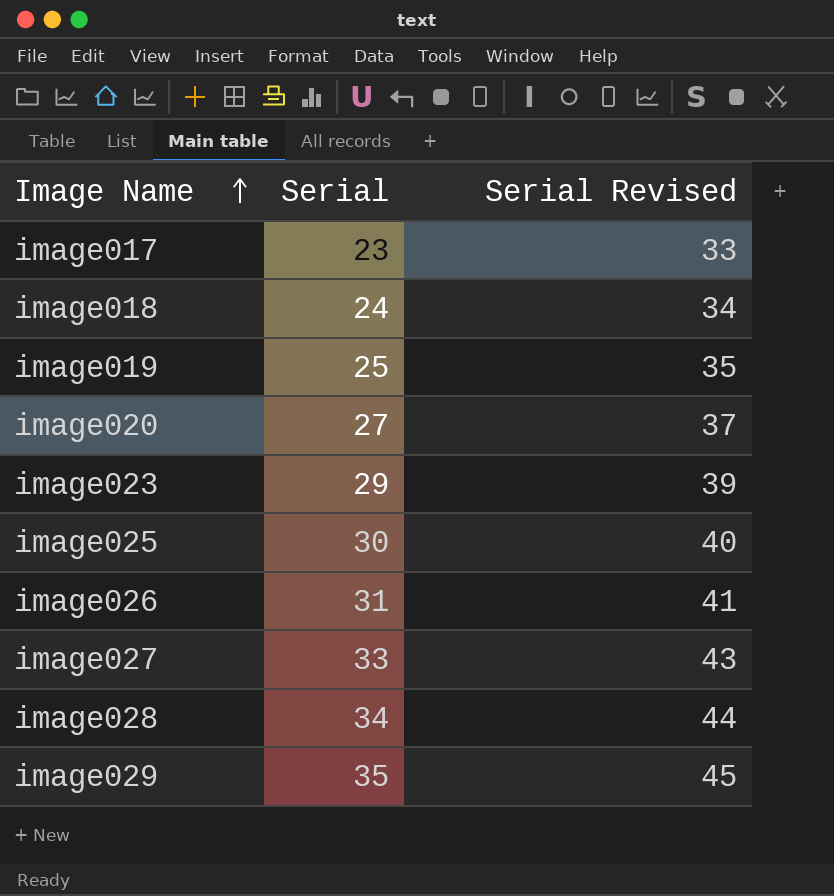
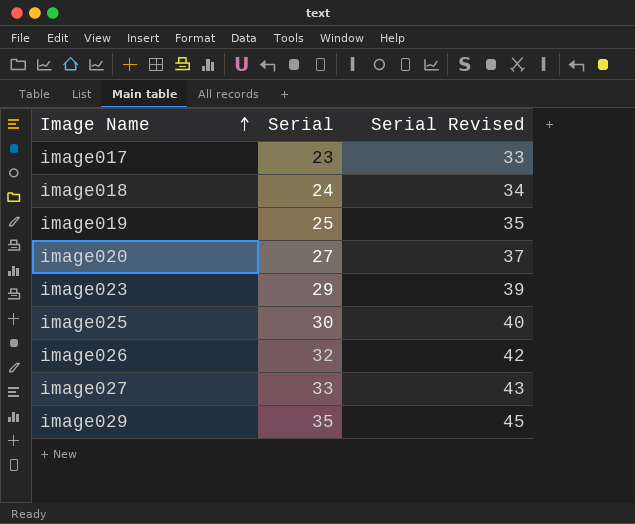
row image028: 34 | 44 -> none
image026 | Serial: 31 -> 32
image026 | Serial Revised: 41 -> 42

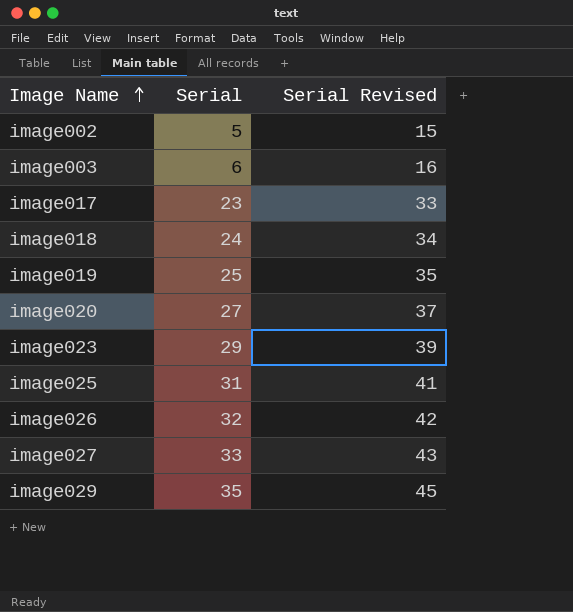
row image002: none -> 5 | 15
row image003: none -> 6 | 16
image025 | Serial: 30 -> 31
image025 | Serial Revised: 40 -> 41

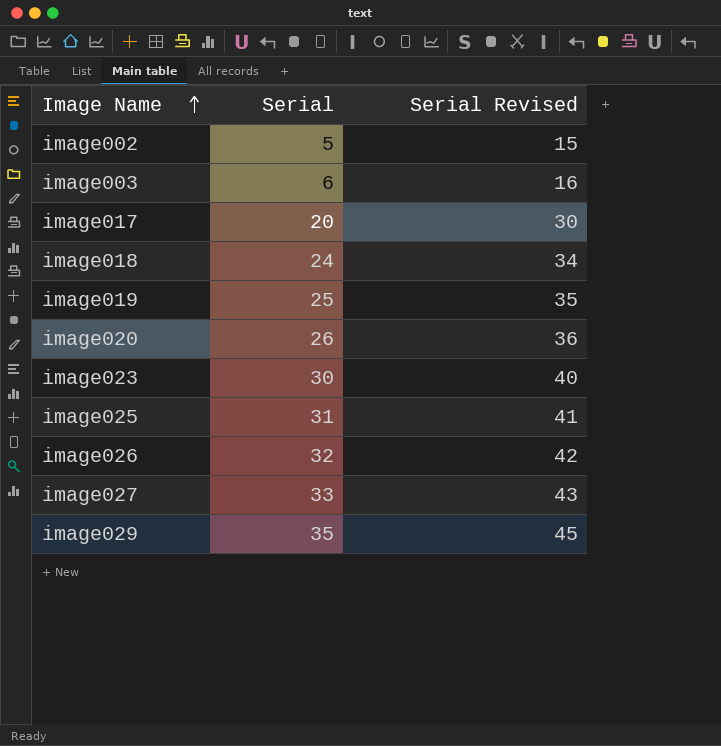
image017 | Serial: 23 -> 20
image017 | Serial Revised: 33 -> 30
image020 | Serial: 27 -> 26
image020 | Serial Revised: 37 -> 36
image023 | Serial: 29 -> 30
image023 | Serial Revised: 39 -> 40

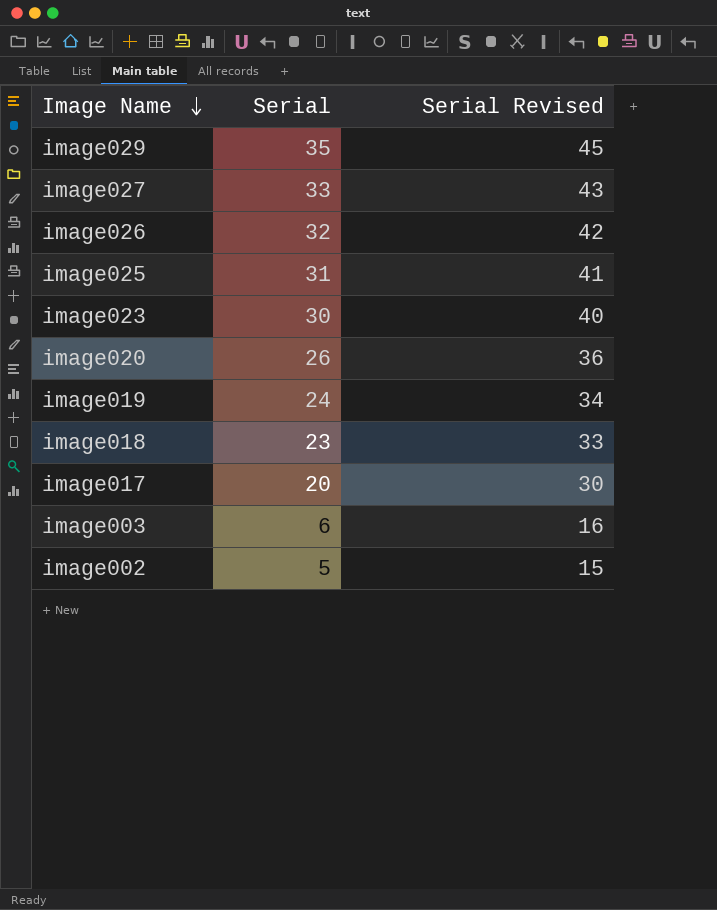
row order: Image Name ascending -> Image Name descending
image019 | Serial: 25 -> 24
image019 | Serial Revised: 35 -> 34
image018 | Serial: 24 -> 23
image018 | Serial Revised: 34 -> 33

